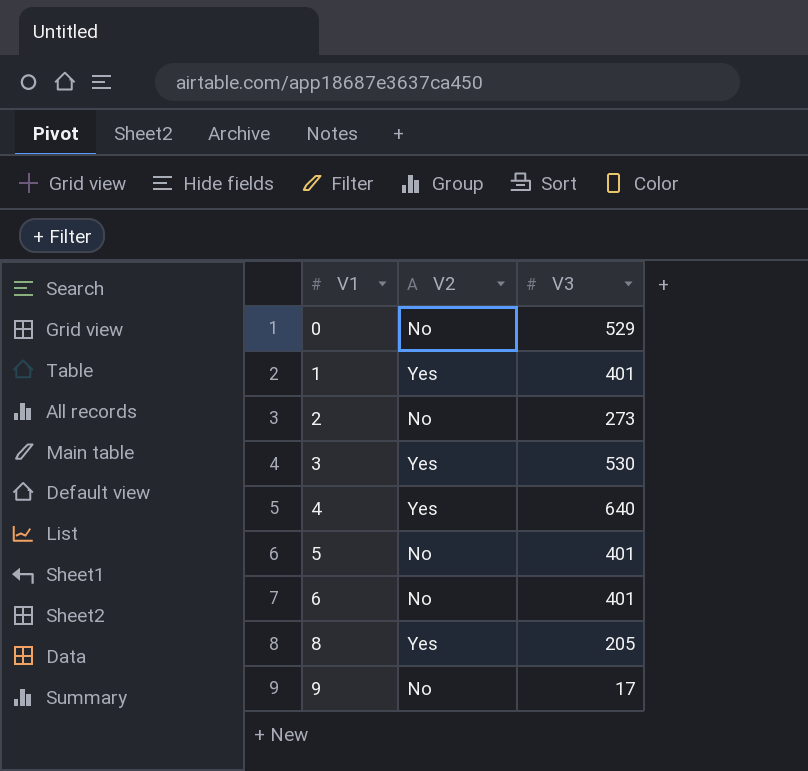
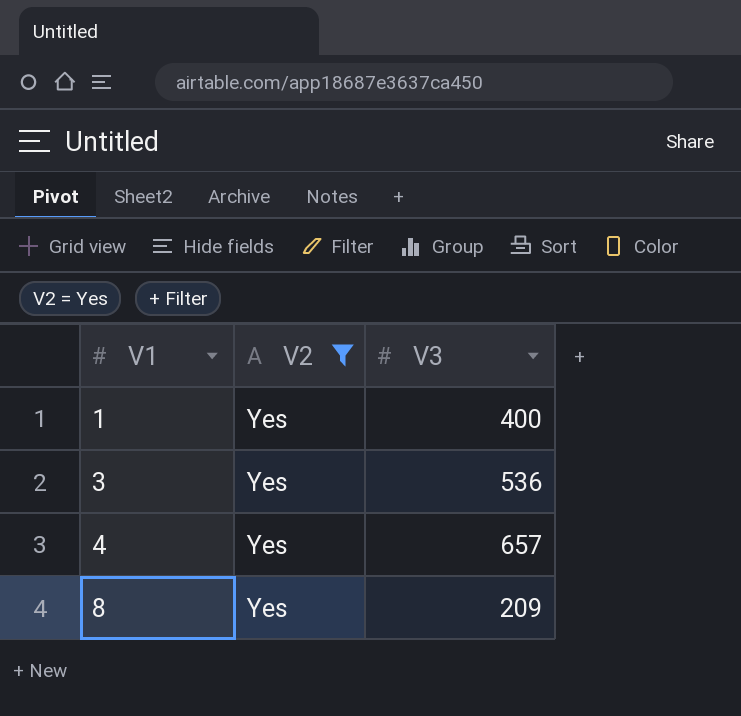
filter: none -> V2 = Yes
1 | V3: 401 -> 400
3 | V3: 530 -> 536
4 | V3: 640 -> 657
8 | V3: 205 -> 209

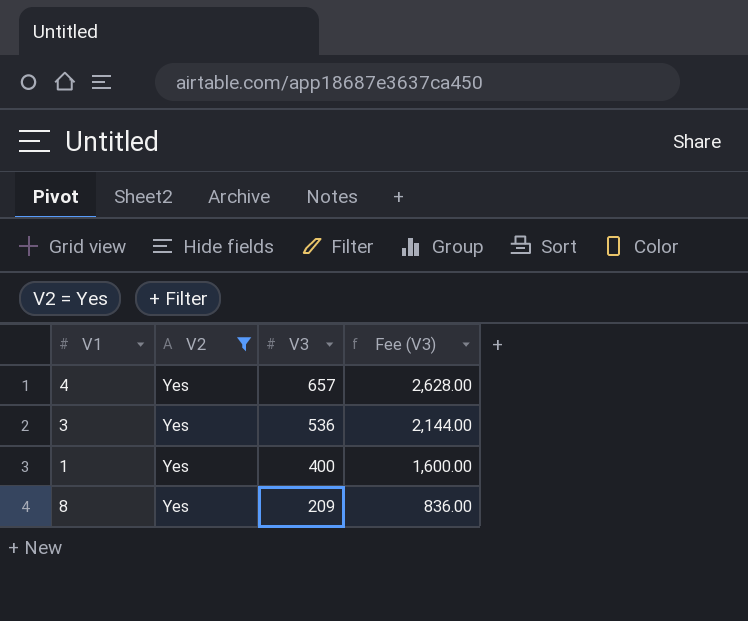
row order: V1 ascending -> V3 descending
column Fee (V3) | formula: none -> [V3] * 4

